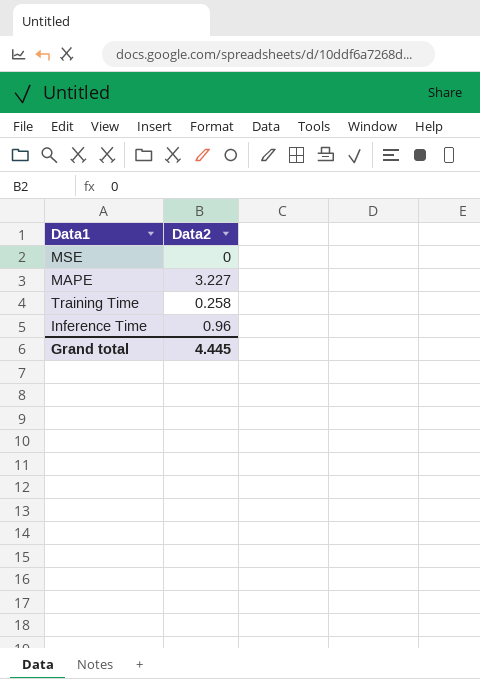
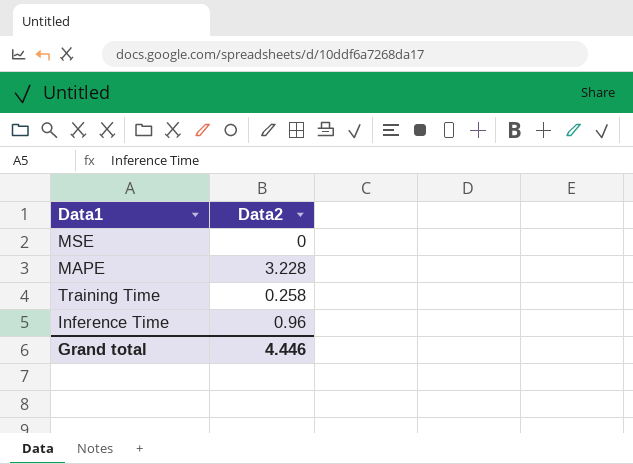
MAPE | Data2: 3.227 -> 3.228
Grand total | Data2: 4.445 -> 4.446

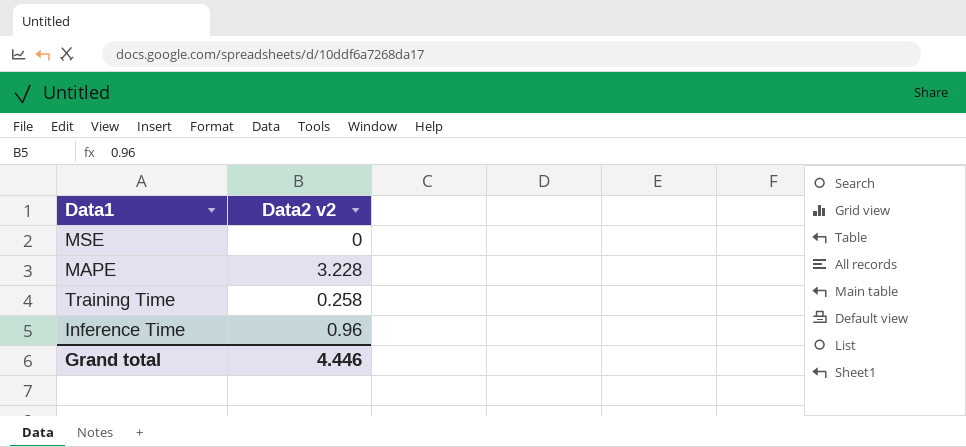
column name: Data2 -> Data2 v2

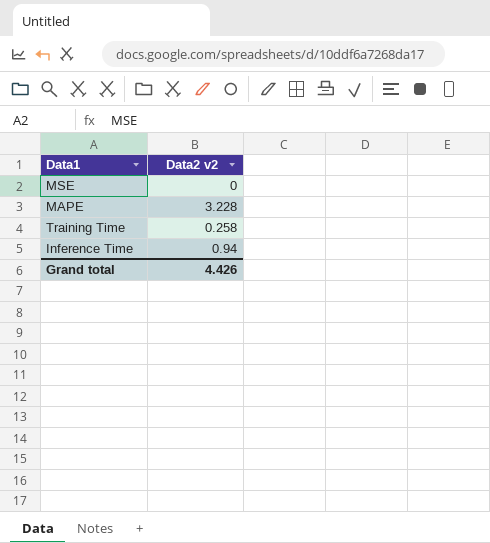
Inference Time | Data2 v2: 0.96 -> 0.94
Grand total | Data2 v2: 4.446 -> 4.426

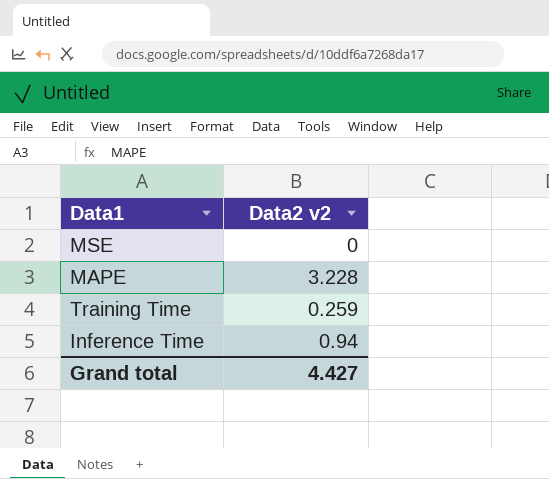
Training Time | Data2 v2: 0.258 -> 0.259
Grand total | Data2 v2: 4.426 -> 4.427

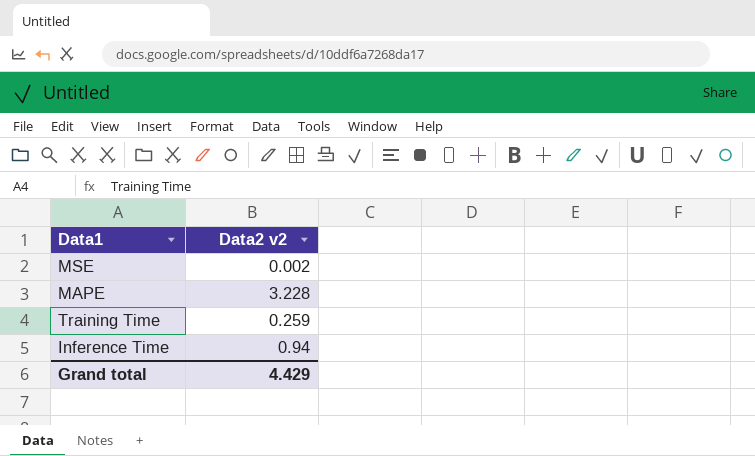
MSE | Data2 v2: 0 -> 0.002
Grand total | Data2 v2: 4.427 -> 4.429

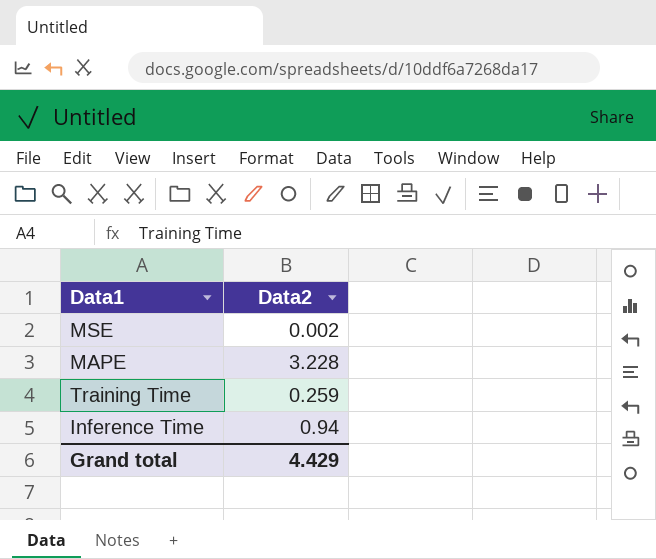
column name: Data2 v2 -> Data2

